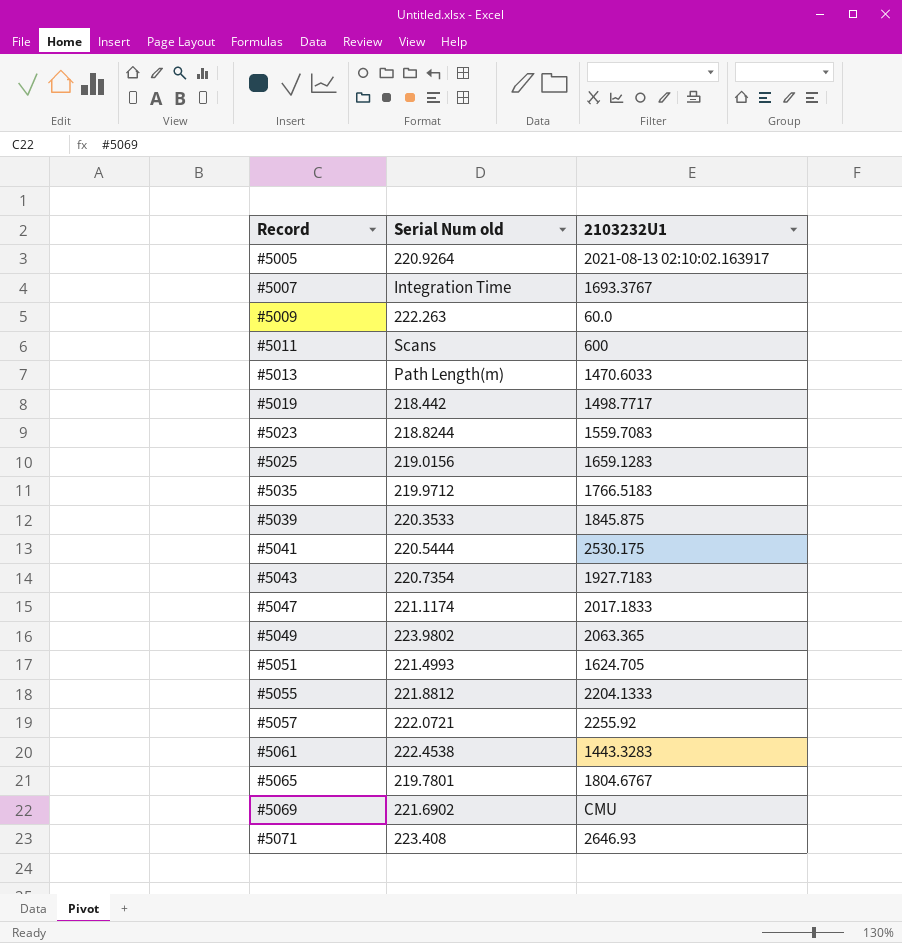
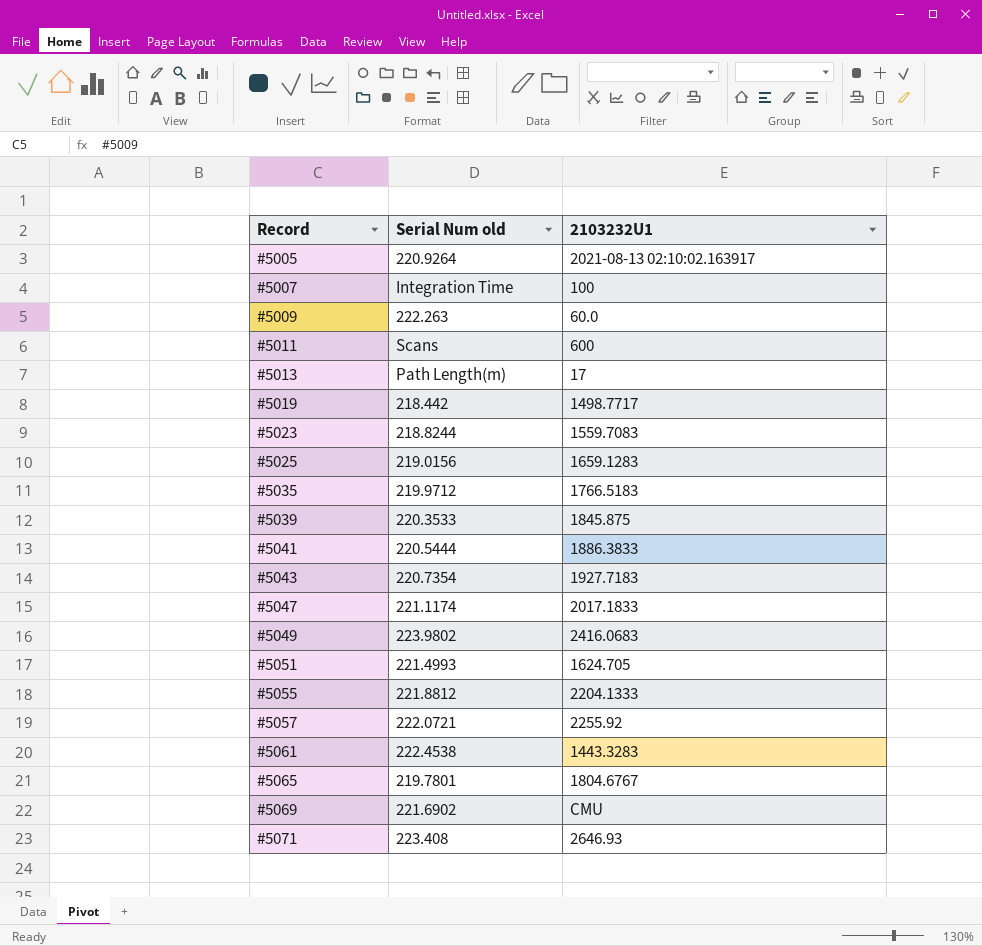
#5007 | 2103232U1: 1693.3767 -> 100
#5013 | 2103232U1: 1470.6033 -> 17
#5041 | 2103232U1: 2530.175 -> 1886.3833
#5049 | 2103232U1: 2063.365 -> 2416.0683

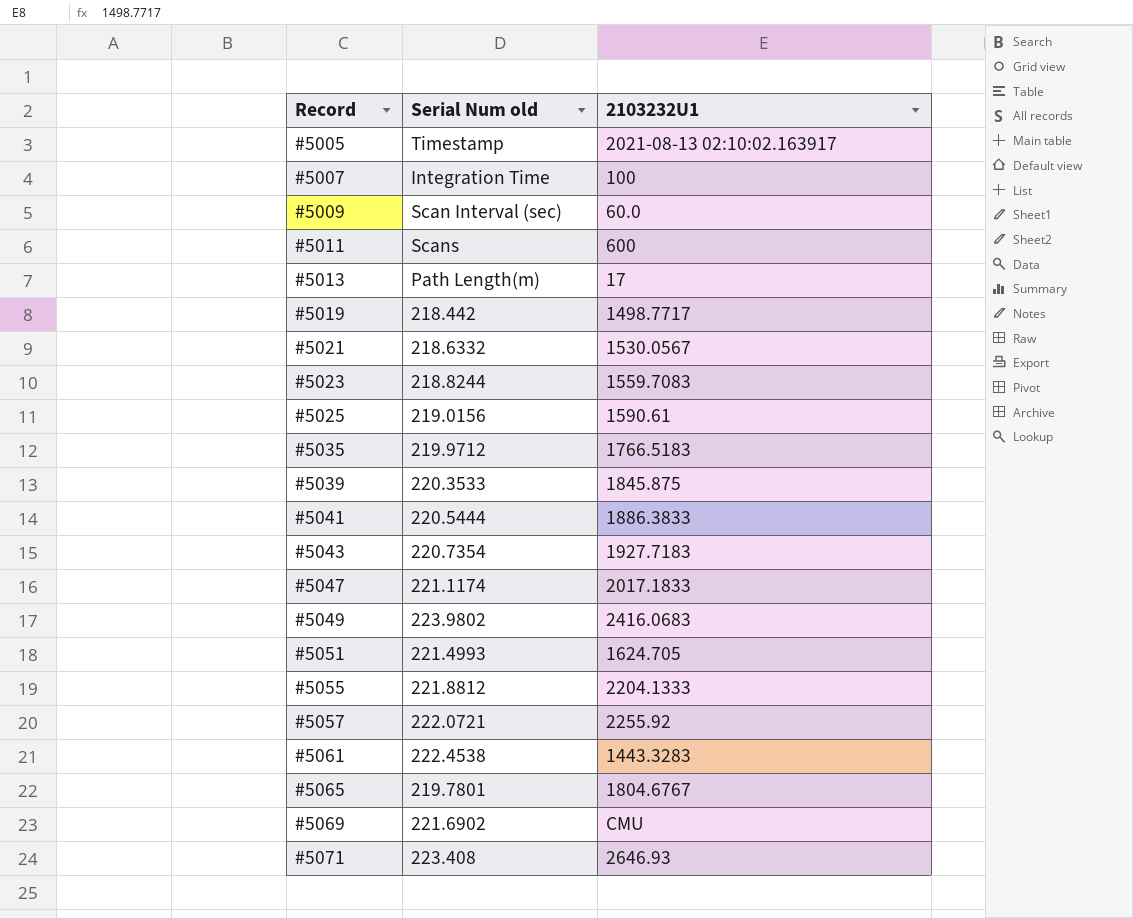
#5005 | Serial Num old: 220.9264 -> Timestamp
#5009 | Serial Num old: 222.263 -> Scan Interval (sec)
row #5021: none -> 218.6332 | 1530.0567
#5025 | 2103232U1: 1659.1283 -> 1590.61

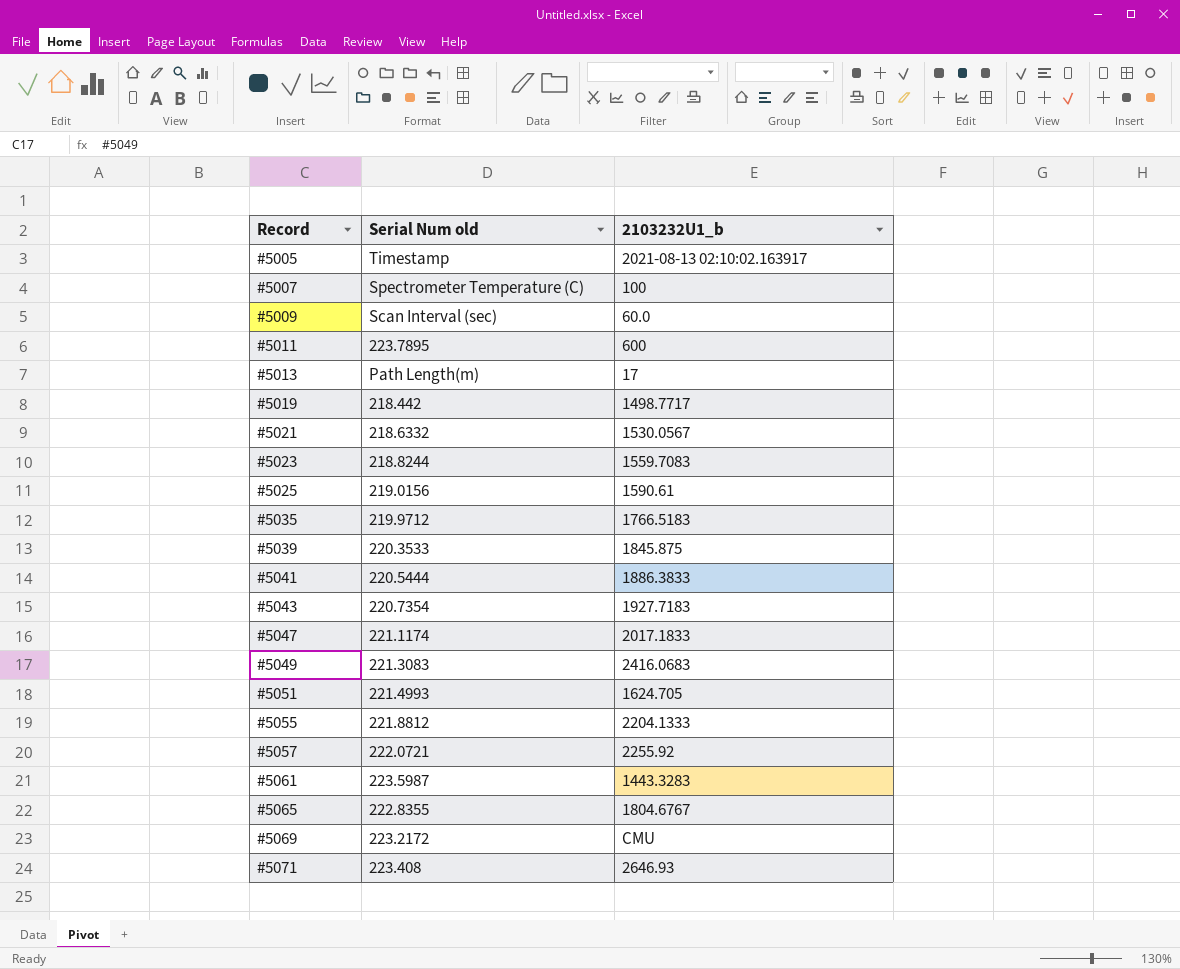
column name: 2103232U1 -> 2103232U1_b
#5007 | Serial Num old: Integration Time -> Spectrometer Temperature (C)
#5011 | Serial Num old: Scans -> 223.7895
#5049 | Serial Num old: 223.9802 -> 221.3083
#5061 | Serial Num old: 222.4538 -> 223.5987
#5065 | Serial Num old: 219.7801 -> 222.8355
#5069 | Serial Num old: 221.6902 -> 223.2172

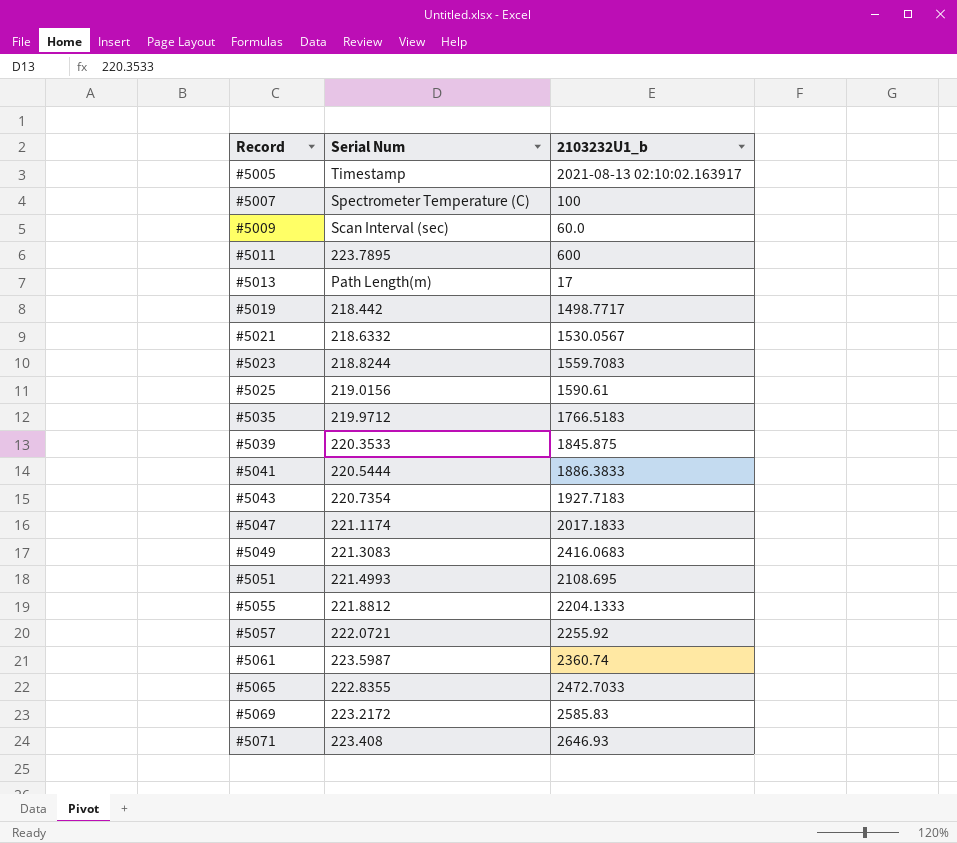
column name: Serial Num old -> Serial Num
#5051 | 2103232U1_b: 1624.705 -> 2108.695
#5061 | 2103232U1_b: 1443.3283 -> 2360.74
#5065 | 2103232U1_b: 1804.6767 -> 2472.7033
#5069 | 2103232U1_b: CMU -> 2585.83

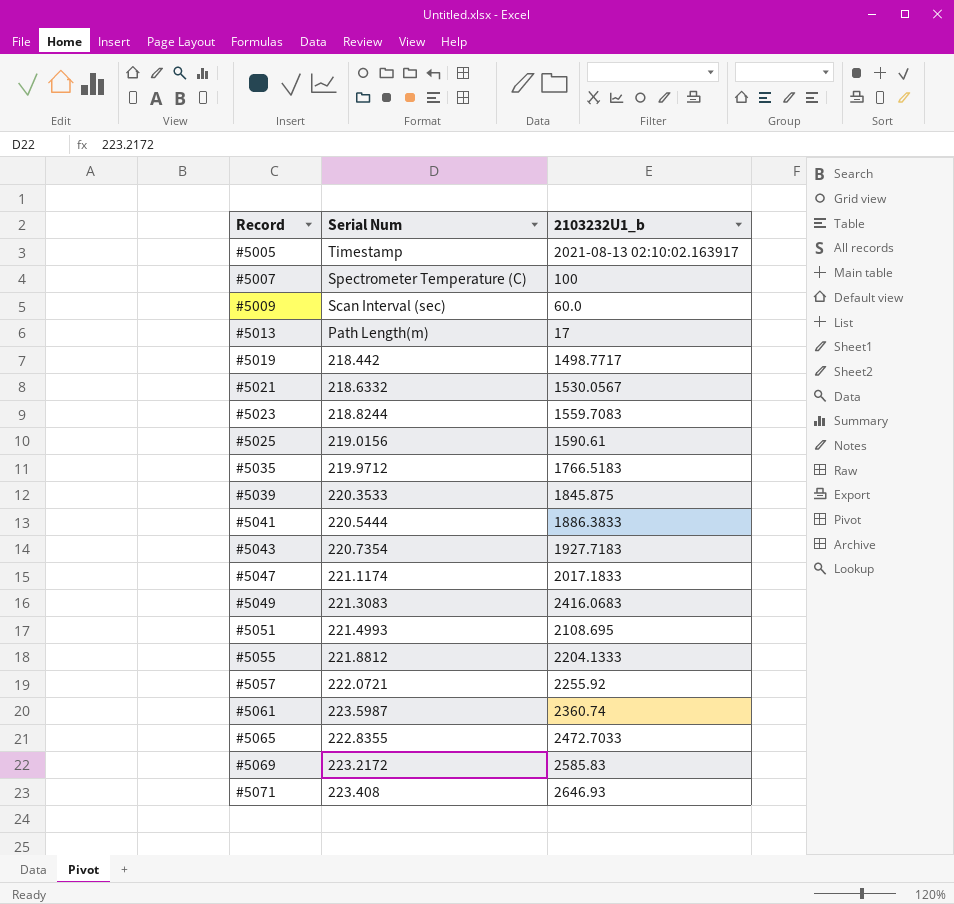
row #5011: 223.7895 | 600 -> none

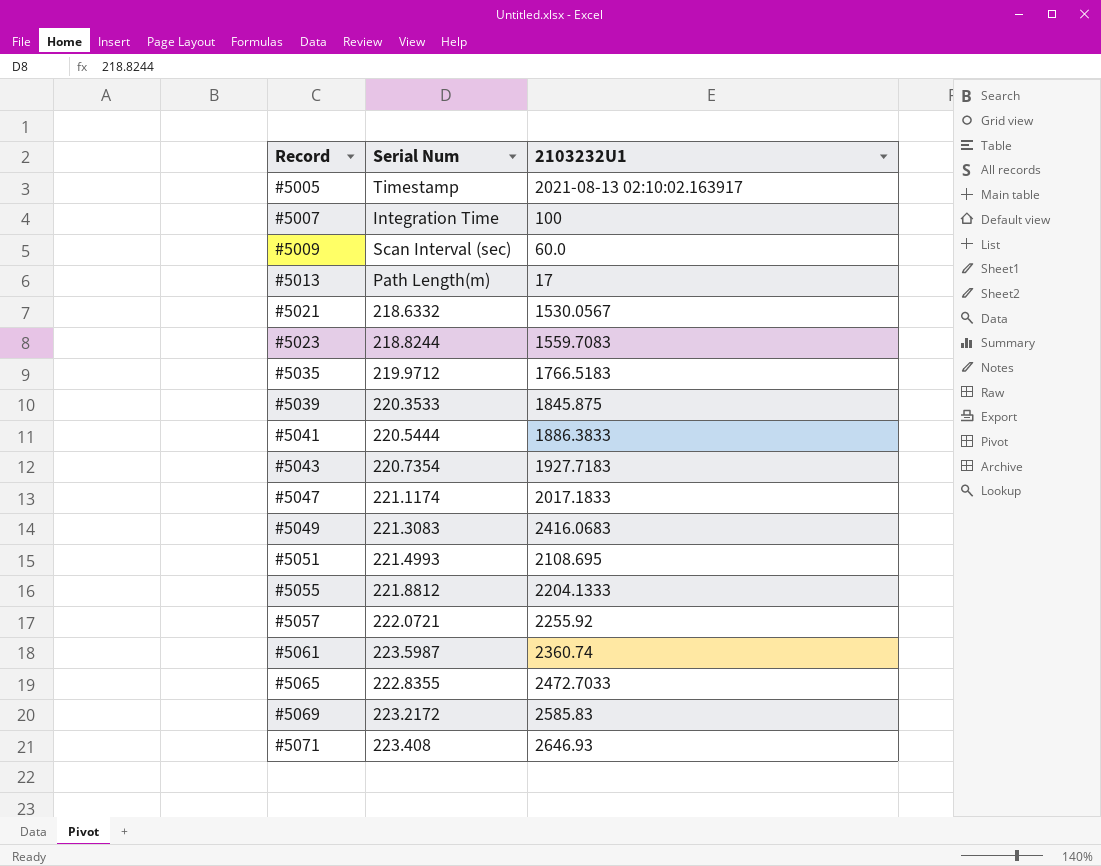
column name: 2103232U1_b -> 2103232U1
row #5019: 218.442 | 1498.7717 -> none
row #5025: 219.0156 | 1590.61 -> none
#5007 | Serial Num: Spectrometer Temperature (C) -> Integration Time

